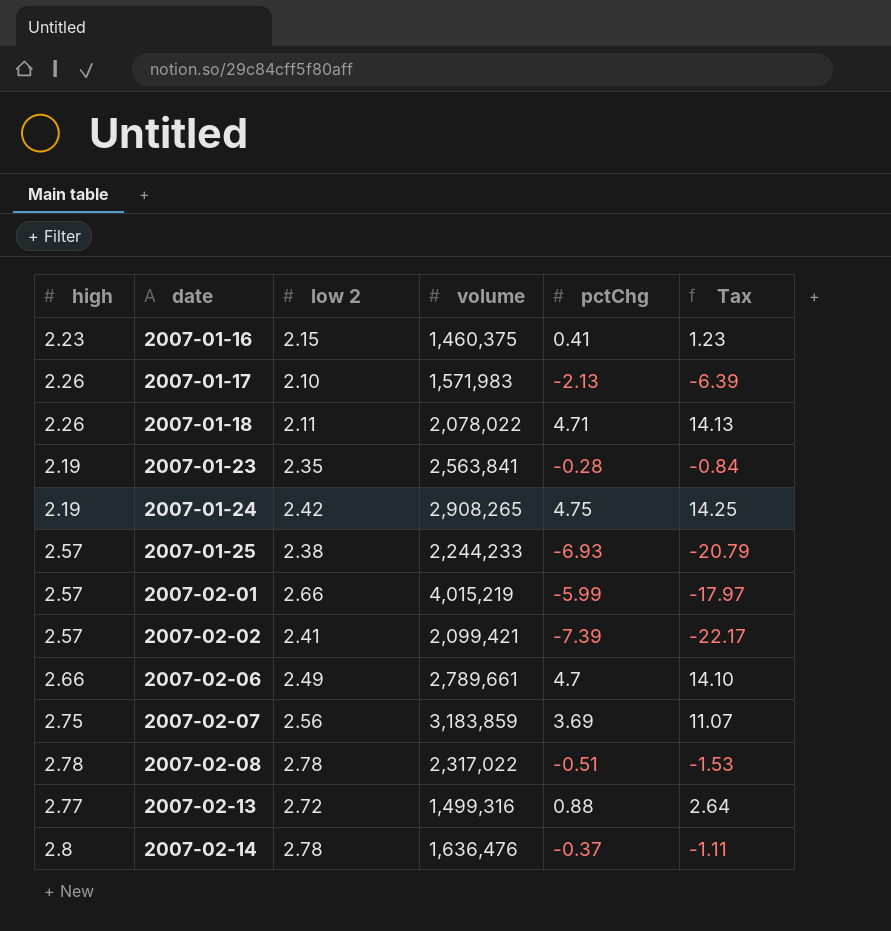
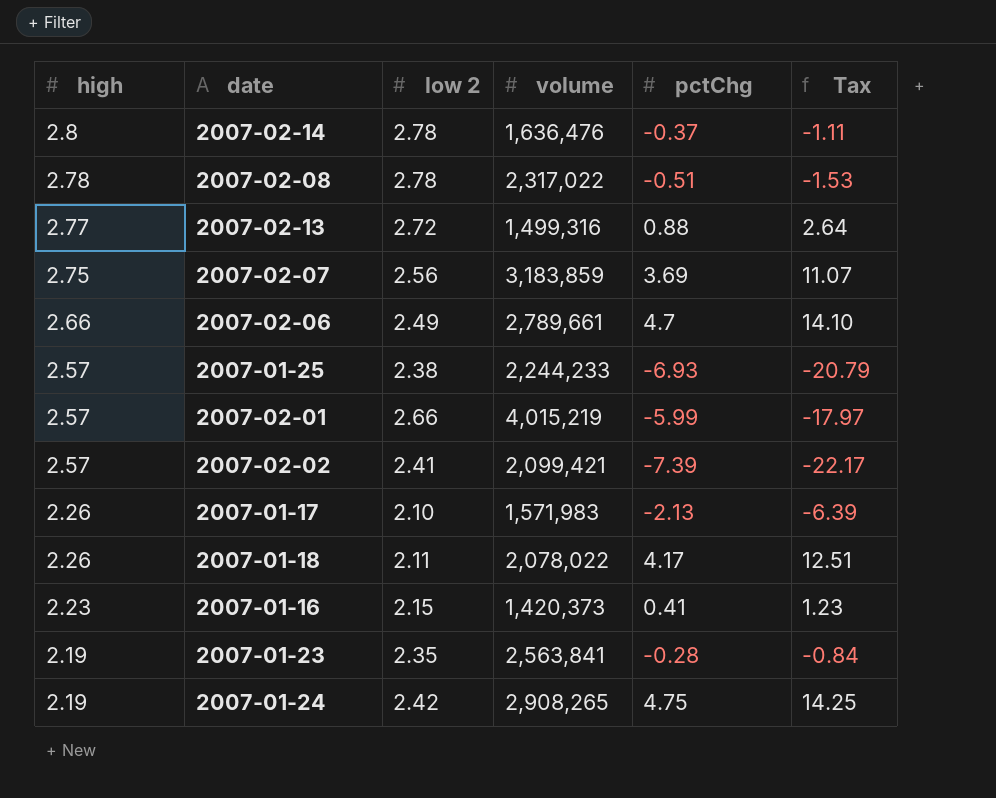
row order: date ascending -> high descending
2007-01-18 | pctChg: 4.71 -> 4.17
2007-01-18 | Tax: 14.13 -> 12.51
2007-01-16 | volume: 1,460,375 -> 1,420,373

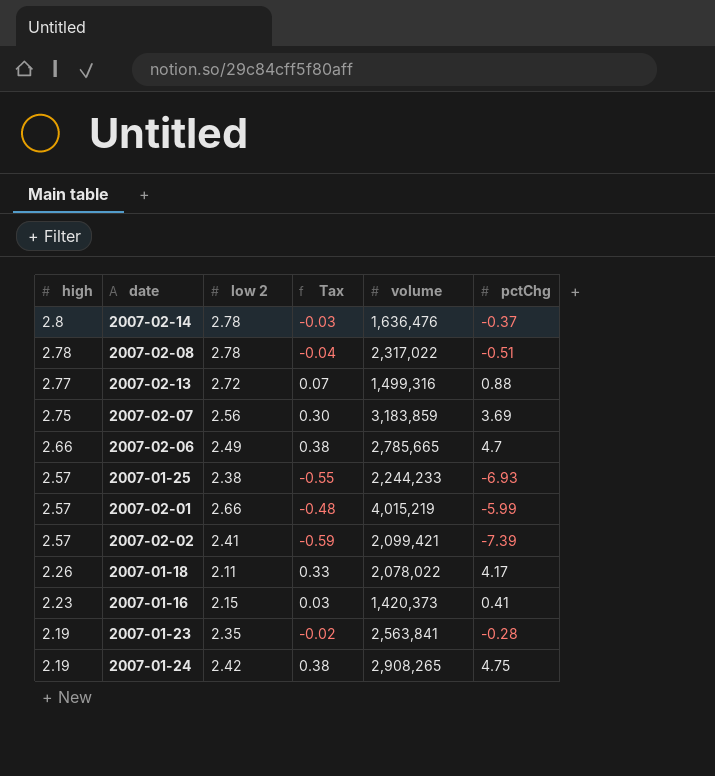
column Tax | formula: [pctChg] * 3 -> [pctChg] * 0.08
column Tax | position: 6 -> 4
row 2007-01-17: 2.26 | 2.10 | 1,571,983 | -2.13 | -6.39 -> none
2007-02-06 | volume: 2,789,661 -> 2,785,665

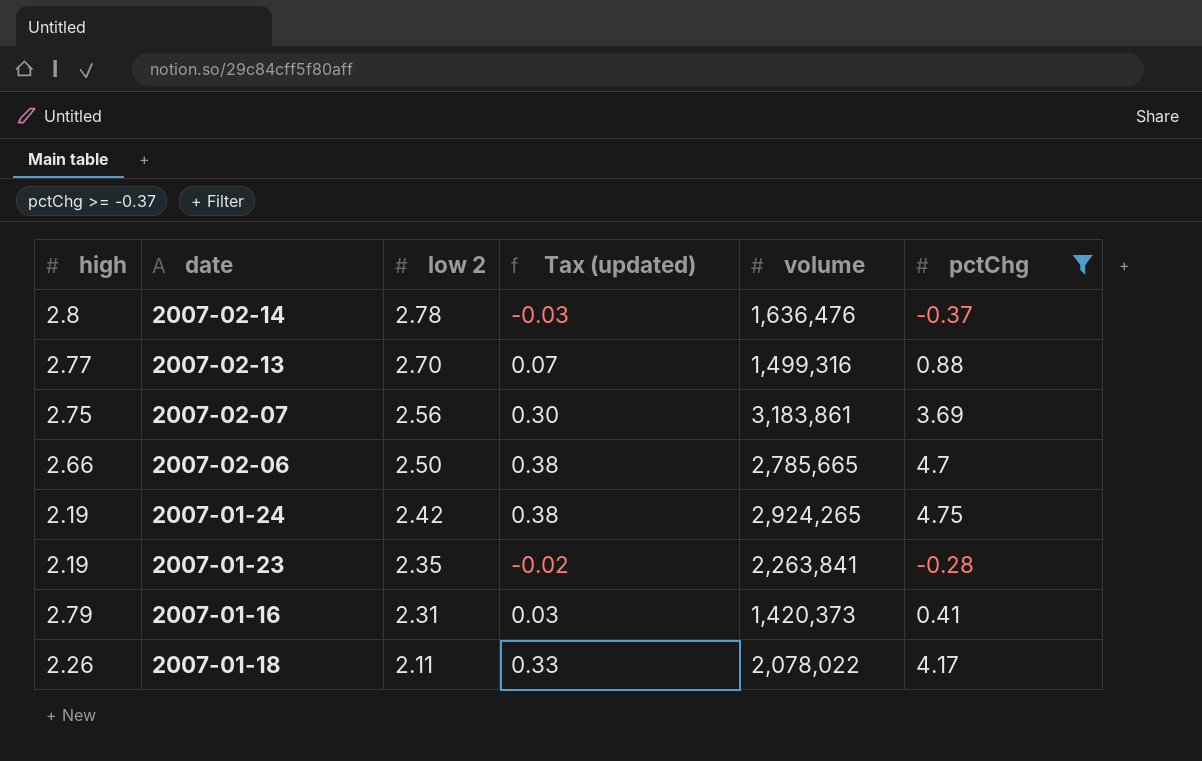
filter: none -> pctChg >= -0.37
row order: high descending -> low 2 descending
column name: Tax -> Tax (updated)
2007-02-13 | low 2: 2.72 -> 2.70
2007-02-07 | volume: 3,183,859 -> 3,183,861
2007-02-06 | low 2: 2.49 -> 2.50
2007-01-24 | volume: 2,908,265 -> 2,924,265
2007-01-23 | volume: 2,563,841 -> 2,263,841
2007-01-16 | high: 2.23 -> 2.79
2007-01-16 | low 2: 2.15 -> 2.31

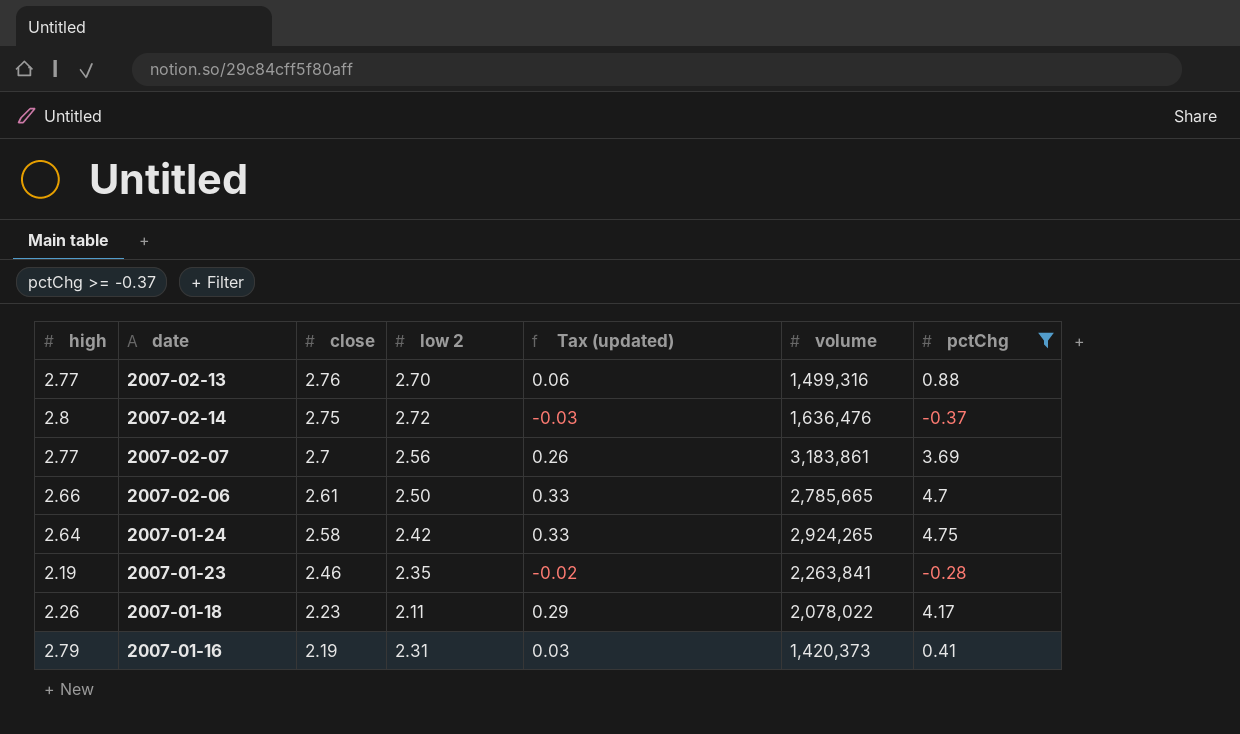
row order: low 2 descending -> close descending
column close | position: none -> 3
column Tax (updated) | formula: [pctChg] * 0.08 -> [pctChg] * 0.07
2007-02-14 | low 2: 2.78 -> 2.72
2007-02-07 | high: 2.75 -> 2.77
2007-01-24 | high: 2.19 -> 2.64

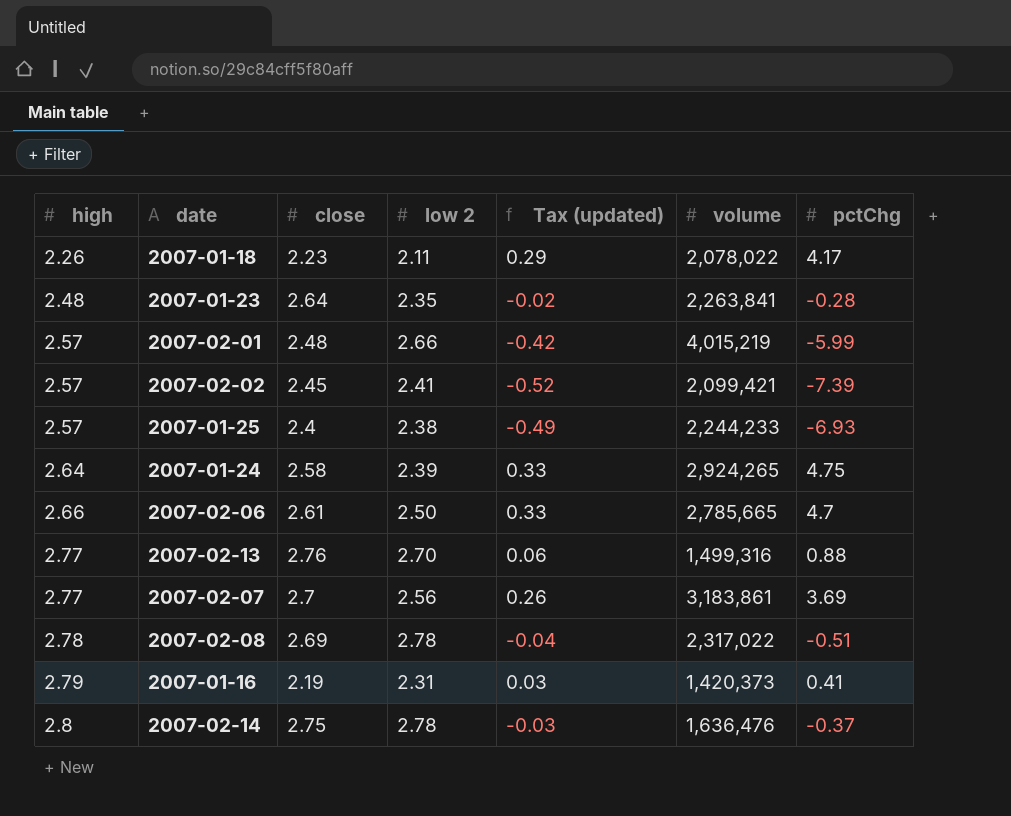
filter: pctChg >= -0.37 -> none
row order: close descending -> high ascending
2007-01-23 | high: 2.19 -> 2.48
2007-01-23 | close: 2.46 -> 2.64
2007-01-24 | low 2: 2.42 -> 2.39
2007-02-14 | low 2: 2.72 -> 2.78

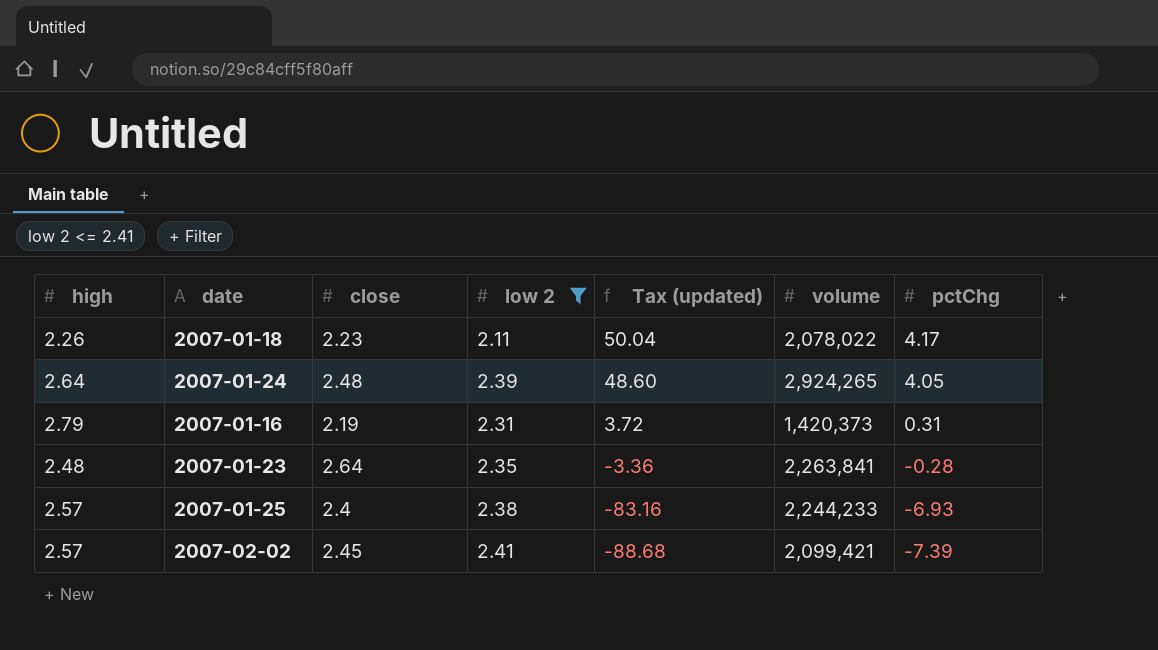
filter: none -> low 2 <= 2.41
row order: high ascending -> Tax (updated) descending
column Tax (updated) | formula: [pctChg] * 0.07 -> [pctChg] * 12
2007-01-24 | close: 2.58 -> 2.48
2007-01-24 | pctChg: 4.75 -> 4.05
2007-01-16 | pctChg: 0.41 -> 0.31

